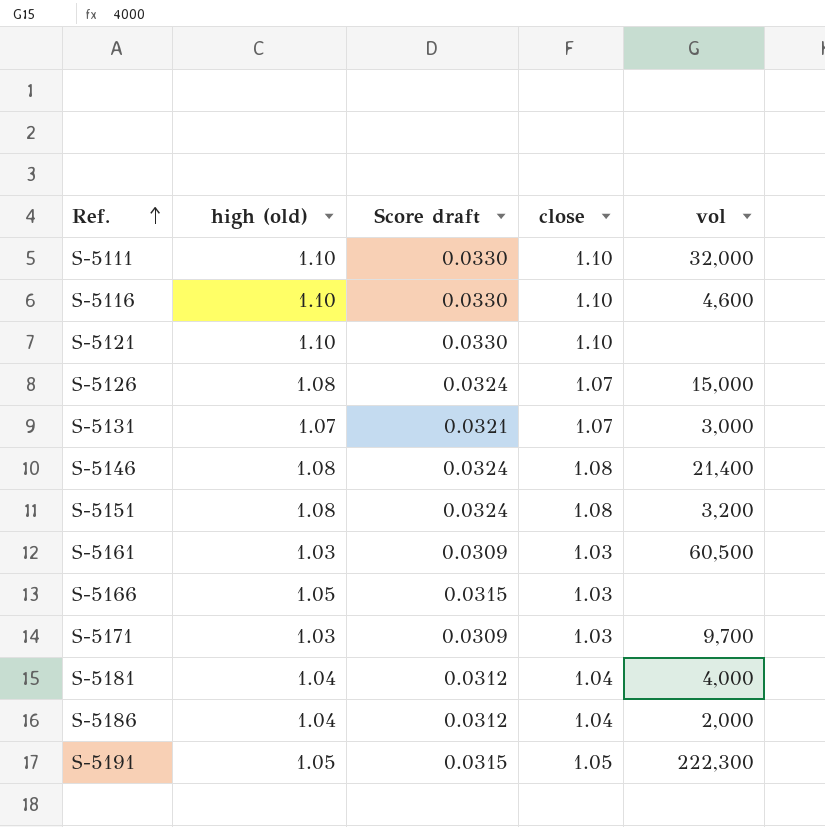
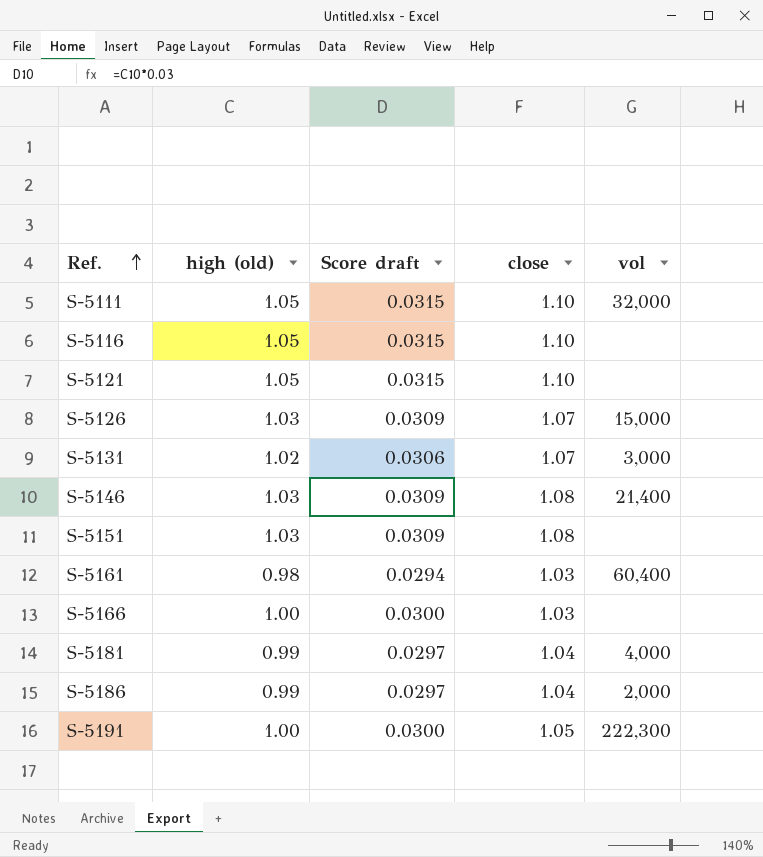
row S-5171: 1.03 | 0.0309 | 1.03 | 9,700 -> none
S-5111 | high (old): 1.10 -> 1.05
S-5111 | Score draft: 0.0330 -> 0.0315
S-5116 | high (old): 1.10 -> 1.05
S-5116 | Score draft: 0.0330 -> 0.0315
S-5116 | vol: 4,600 -> none
S-5121 | high (old): 1.10 -> 1.05
S-5121 | Score draft: 0.0330 -> 0.0315
S-5126 | high (old): 1.08 -> 1.03
S-5126 | Score draft: 0.0324 -> 0.0309
S-5131 | high (old): 1.07 -> 1.02
S-5131 | Score draft: 0.0321 -> 0.0306
S-5146 | high (old): 1.08 -> 1.03
S-5146 | Score draft: 0.0324 -> 0.0309
S-5151 | high (old): 1.08 -> 1.03
S-5151 | Score draft: 0.0324 -> 0.0309
S-5151 | vol: 3,200 -> none
S-5161 | high (old): 1.03 -> 0.98
S-5161 | Score draft: 0.0309 -> 0.0294
S-5161 | vol: 60,500 -> 60,400
S-5166 | high (old): 1.05 -> 1.00
S-5166 | Score draft: 0.0315 -> 0.0300
S-5181 | high (old): 1.04 -> 0.99
S-5181 | Score draft: 0.0312 -> 0.0297
S-5186 | high (old): 1.04 -> 0.99
S-5186 | Score draft: 0.0312 -> 0.0297
S-5191 | high (old): 1.05 -> 1.00
S-5191 | Score draft: 0.0315 -> 0.0300

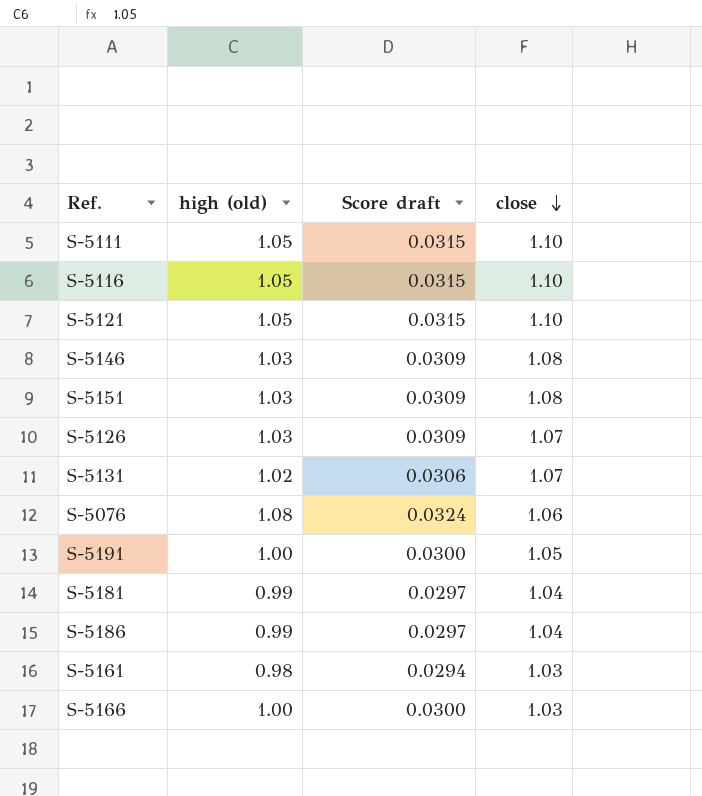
row order: Ref. ascending -> close descending
column vol | position: 5 -> none
row S-5076: none -> 1.08 | 0.0324 | 1.06

